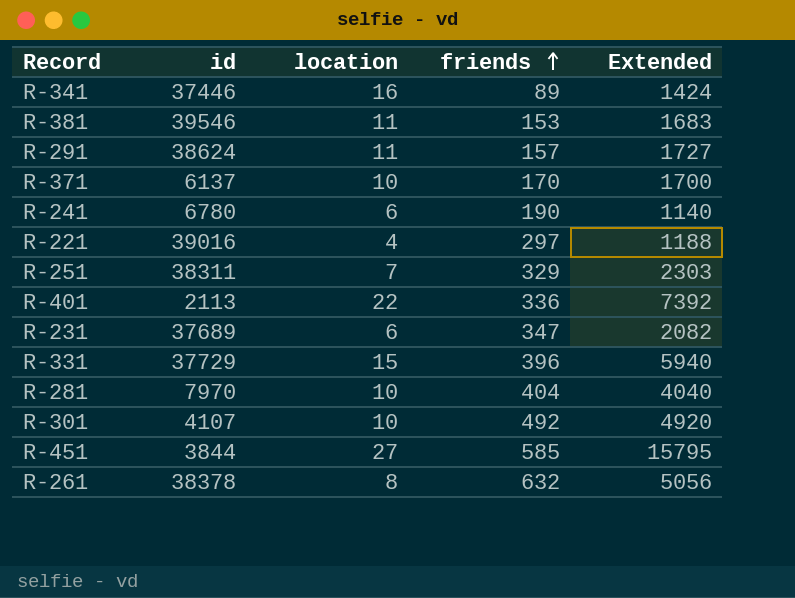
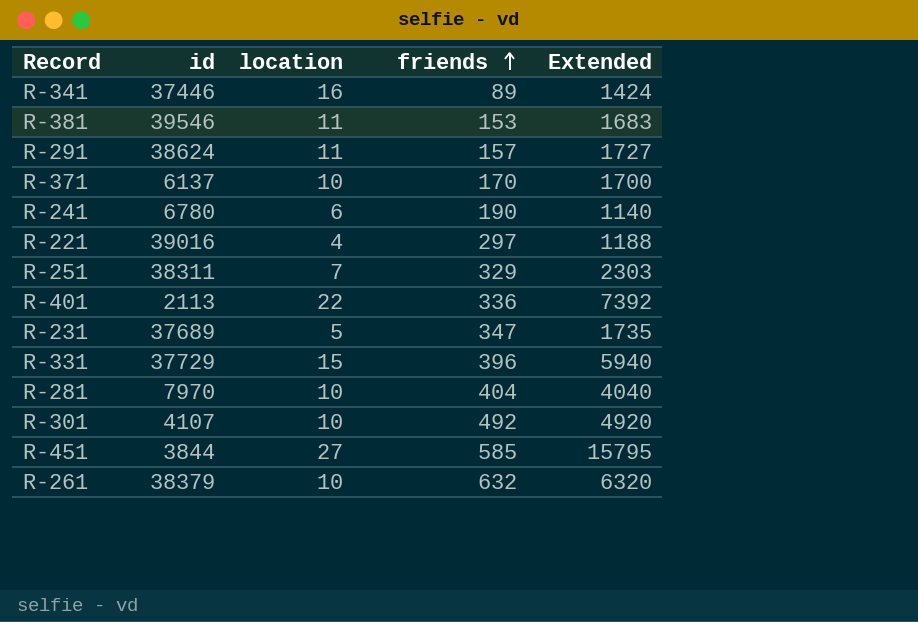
R-231 | location: 6 -> 5
R-231 | Extended: 2082 -> 1735
R-261 | id: 38378 -> 38379
R-261 | location: 8 -> 10
R-261 | Extended: 5056 -> 6320

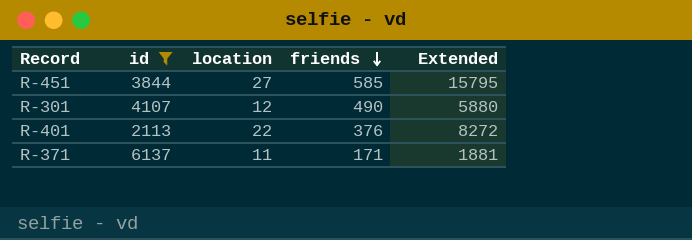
filter: none -> id <= 6137
row order: friends ascending -> friends descending
R-301 | location: 10 -> 12
R-301 | friends: 492 -> 490
R-301 | Extended: 4920 -> 5880
R-401 | friends: 336 -> 376
R-401 | Extended: 7392 -> 8272
R-371 | location: 10 -> 11
R-371 | friends: 170 -> 171
R-371 | Extended: 1700 -> 1881

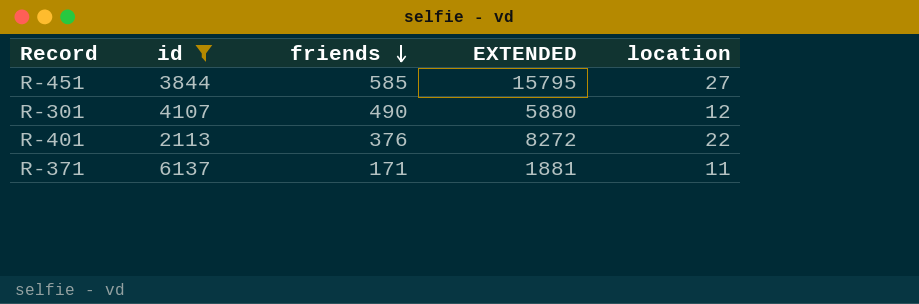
column name: Extended -> EXTENDED
column location | position: 3 -> 5

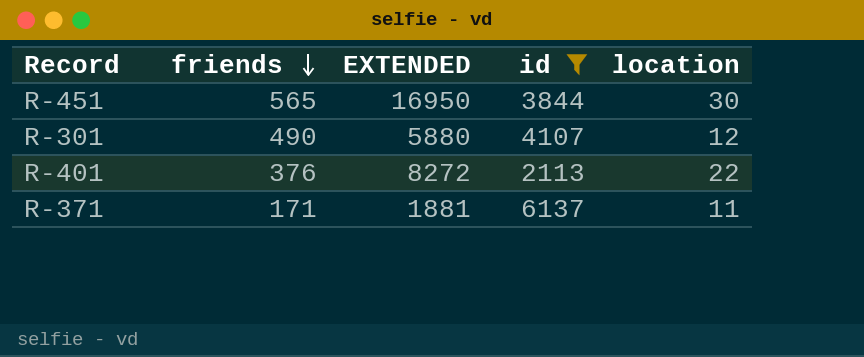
column id | position: 2 -> 4
R-451 | friends: 585 -> 565
R-451 | EXTENDED: 15795 -> 16950
R-451 | location: 27 -> 30

